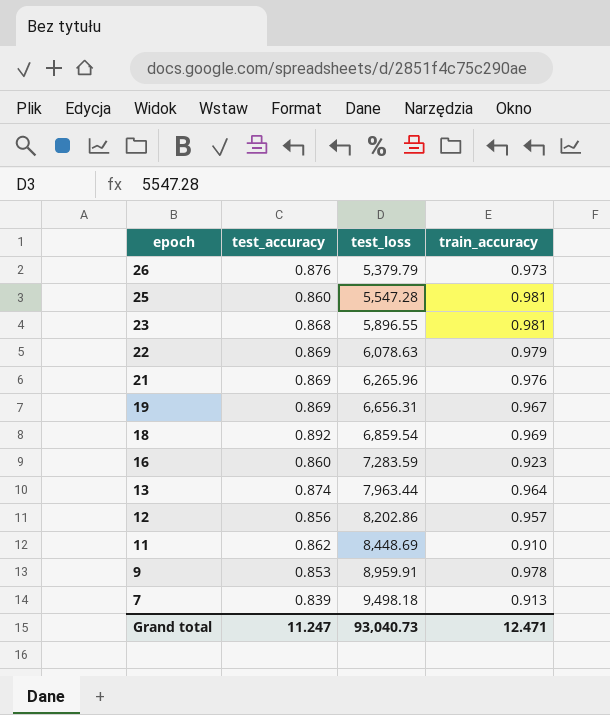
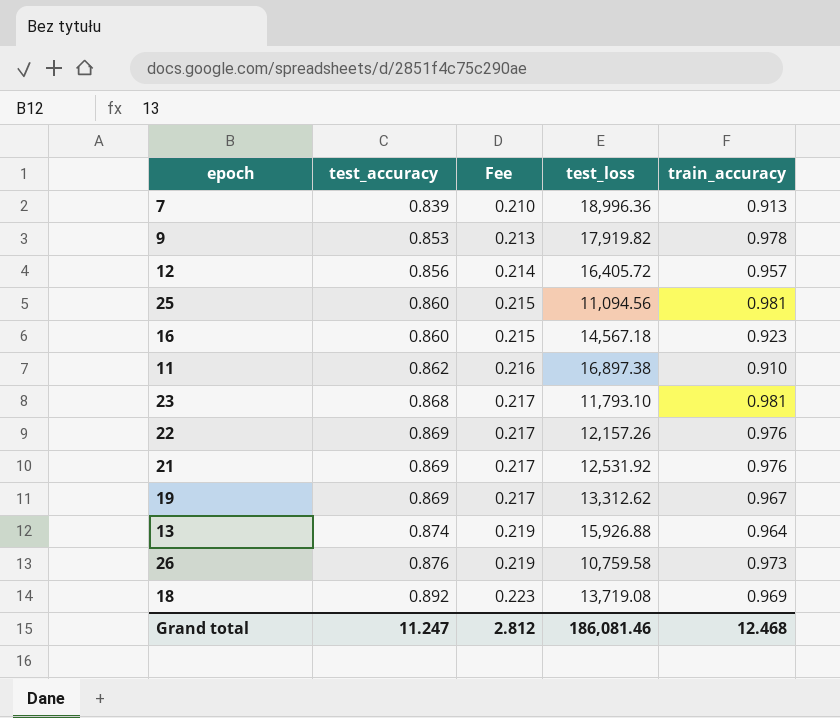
row order: epoch descending -> test_accuracy ascending
column Fee | formula: none -> [test_accuracy] * 0.25
7 | test_loss: 9,498.18 -> 18,996.36
9 | test_loss: 8,959.91 -> 17,919.82
12 | test_loss: 8,202.86 -> 16,405.72
25 | test_loss: 5,547.28 -> 11,094.56
16 | test_loss: 7,283.59 -> 14,567.18
11 | test_loss: 8,448.69 -> 16,897.38
23 | test_loss: 5,896.55 -> 11,793.10
22 | test_loss: 6,078.63 -> 12,157.26
22 | train_accuracy: 0.979 -> 0.976
21 | test_loss: 6,265.96 -> 12,531.92
19 | test_loss: 6,656.31 -> 13,312.62
13 | test_loss: 7,963.44 -> 15,926.88
26 | test_loss: 5,379.79 -> 10,759.58
18 | test_loss: 6,859.54 -> 13,719.08
Grand total | test_loss: 93,040.73 -> 186,081.46
Grand total | train_accuracy: 12.471 -> 12.468

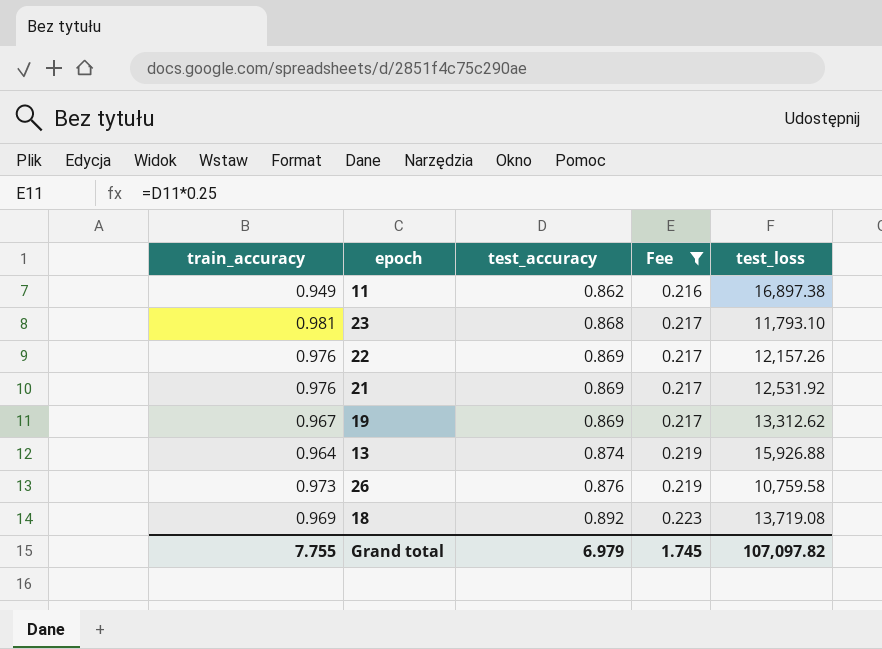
filter: none -> Fee >= 0.216
column train_accuracy | position: 5 -> 1
11 | train_accuracy: 0.910 -> 0.949
Grand total | train_accuracy: 12.468 -> 7.755
Grand total | test_accuracy: 11.247 -> 6.979
Grand total | Fee: 2.812 -> 1.745
Grand total | test_loss: 186,081.46 -> 107,097.82

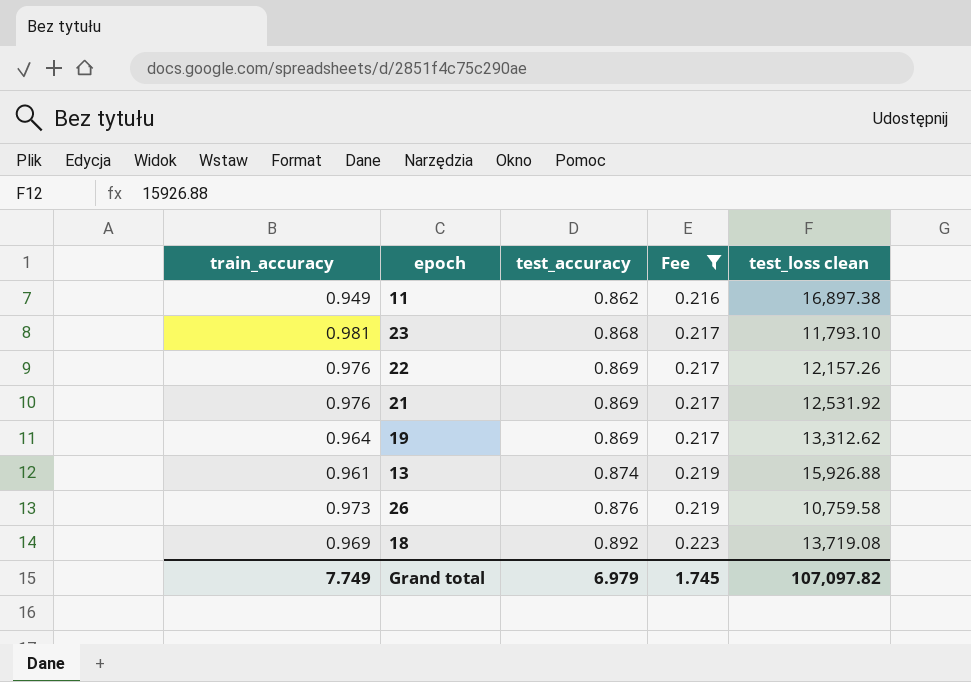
column name: test_loss -> test_loss clean
19 | train_accuracy: 0.967 -> 0.964
13 | train_accuracy: 0.964 -> 0.961
Grand total | train_accuracy: 7.755 -> 7.749

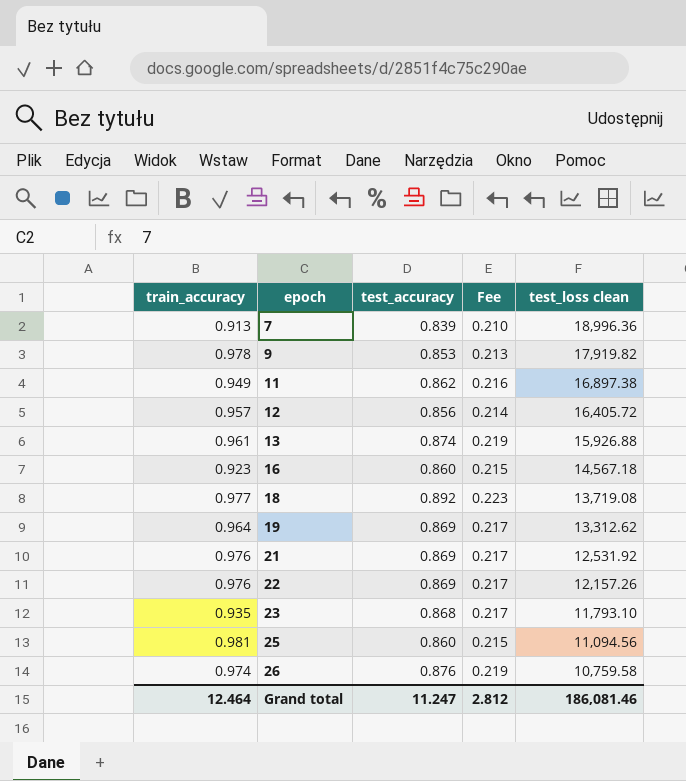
filter: Fee >= 0.216 -> none
row order: test_accuracy ascending -> epoch ascending
18 | train_accuracy: 0.969 -> 0.977
23 | train_accuracy: 0.981 -> 0.935
26 | train_accuracy: 0.973 -> 0.974
Grand total | train_accuracy: 7.749 -> 12.464
Grand total | test_accuracy: 6.979 -> 11.247
Grand total | Fee: 1.745 -> 2.812
Grand total | test_loss clean: 107,097.82 -> 186,081.46

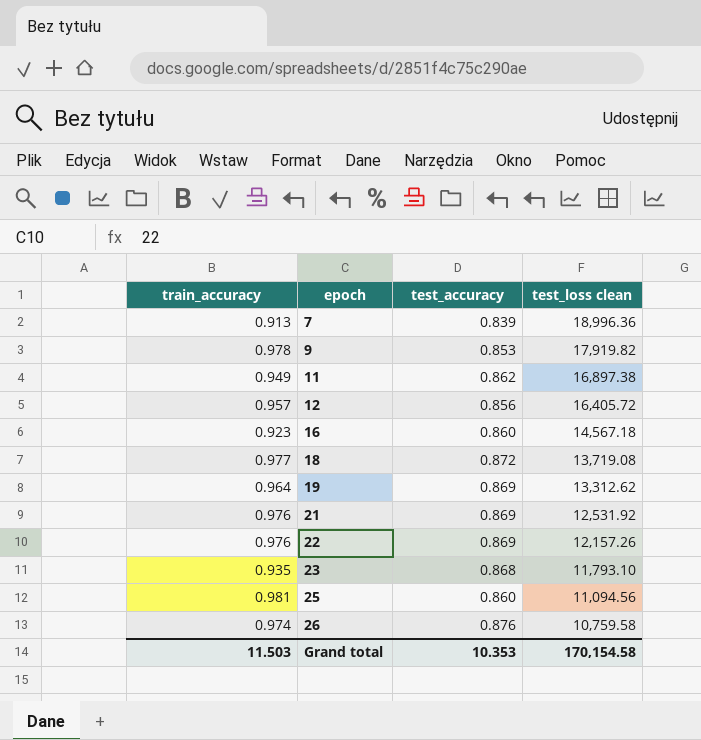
column Fee | formula: [test_accuracy] * 0.25 -> none
row 13: 0.961 | 0.874 | 0.219 | 15,926.88 -> none
18 | test_accuracy: 0.892 -> 0.872
Grand total | train_accuracy: 12.464 -> 11.503
Grand total | test_accuracy: 11.247 -> 10.353
Grand total | test_loss clean: 186,081.46 -> 170,154.58

